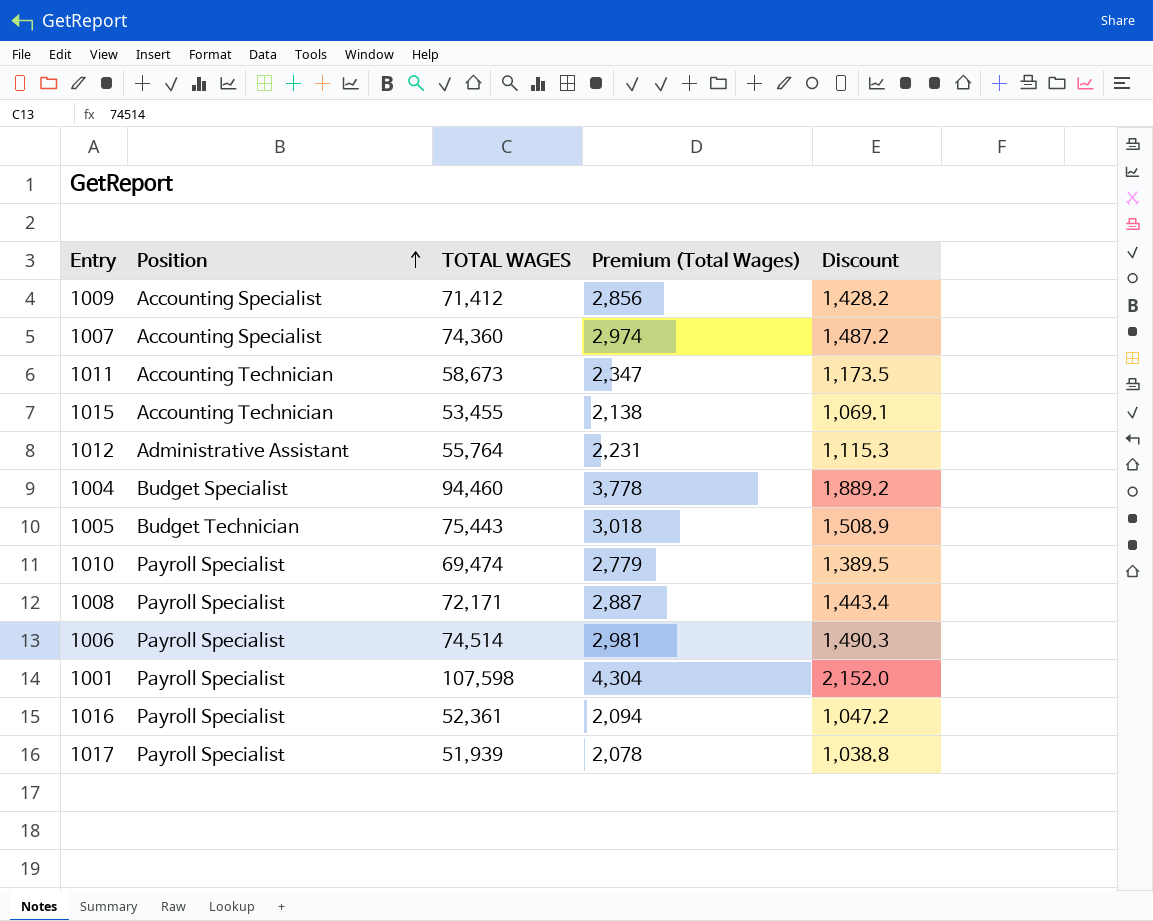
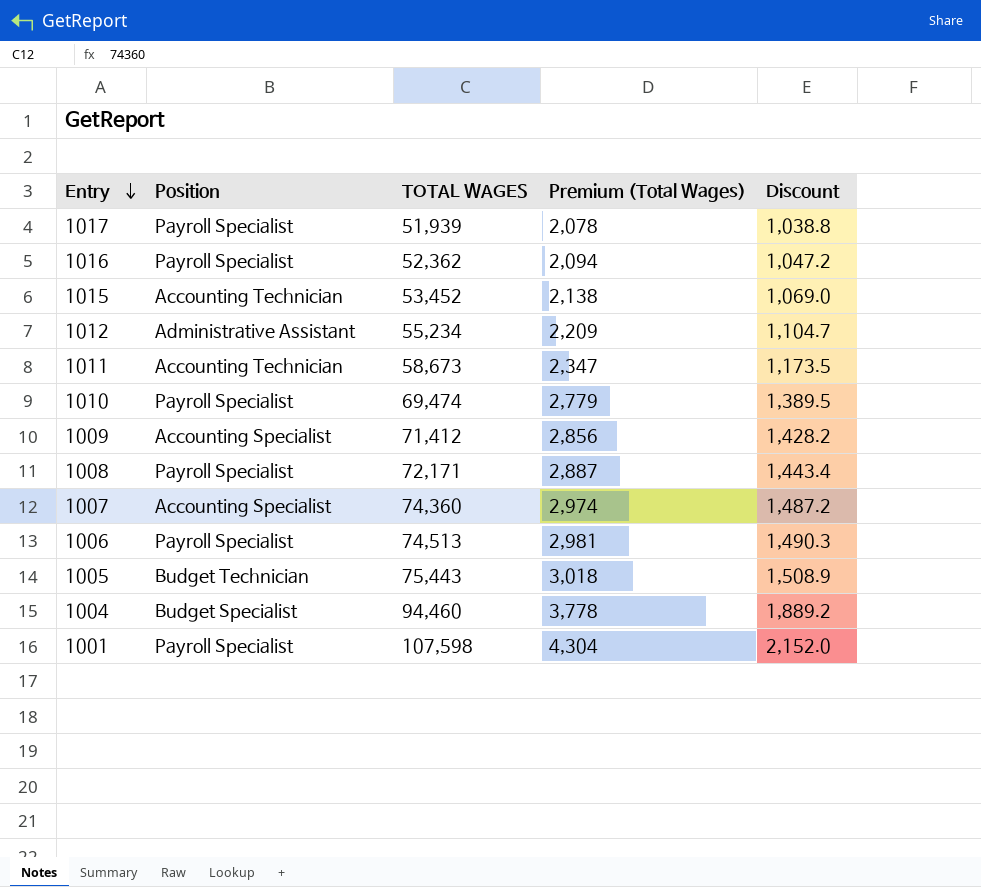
row order: Position ascending -> Entry descending
1016 | TOTAL WAGES: 52,361 -> 52,362
1015 | TOTAL WAGES: 53,455 -> 53,452
1015 | Discount: 1,069.1 -> 1,069.0
1012 | TOTAL WAGES: 55,764 -> 55,234
1012 | Premium (Total Wages): 2,231 -> 2,209
1012 | Discount: 1,115.3 -> 1,104.7
1006 | TOTAL WAGES: 74,514 -> 74,513

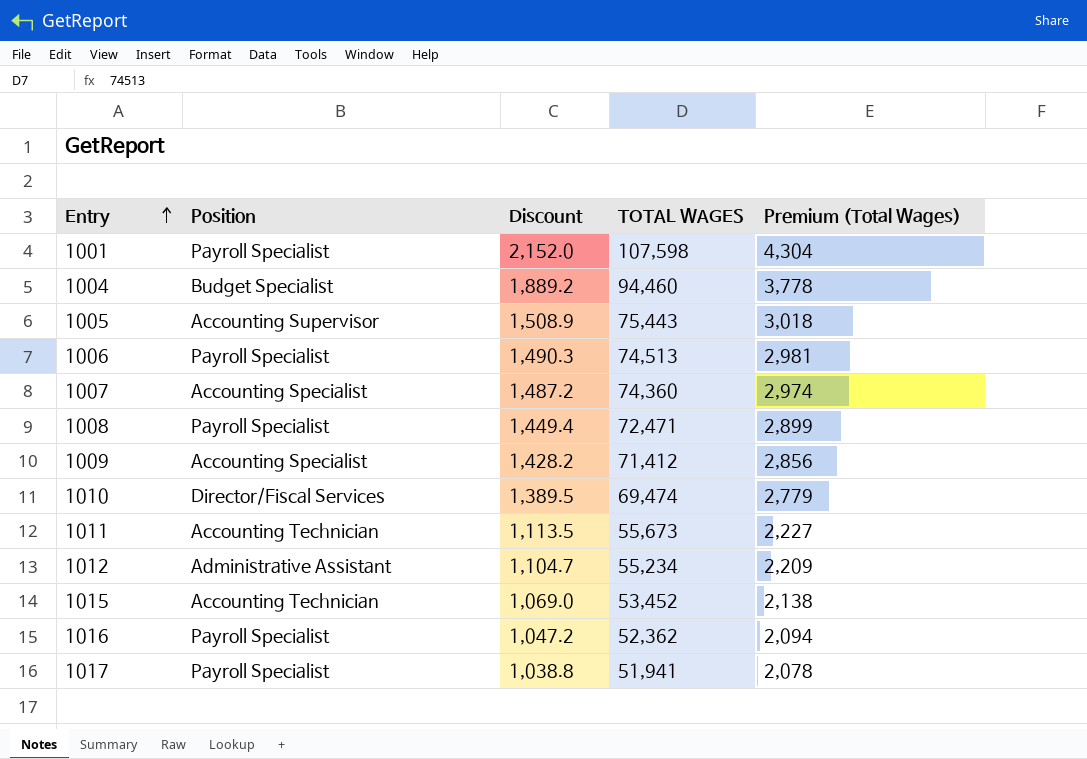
row order: Entry descending -> Entry ascending
column Discount | position: 5 -> 3
1005 | Position: Budget Technician -> Accounting Supervisor
1008 | Discount: 1,443.4 -> 1,449.4
1008 | TOTAL WAGES: 72,171 -> 72,471
1008 | Premium (Total Wages): 2,887 -> 2,899
1010 | Position: Payroll Specialist -> Director/Fiscal Services
1011 | Discount: 1,173.5 -> 1,113.5
1011 | TOTAL WAGES: 58,673 -> 55,673
1011 | Premium (Total Wages): 2,347 -> 2,227
1017 | TOTAL WAGES: 51,939 -> 51,941

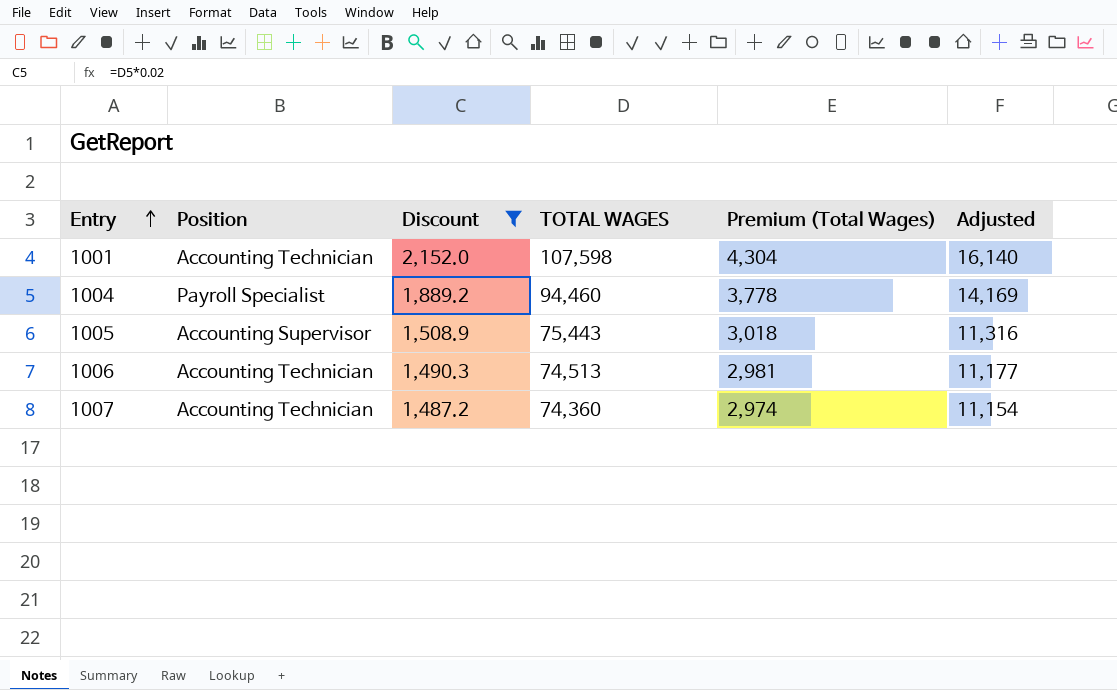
filter: none -> Discount >= 1,487.2
column Adjusted | formula: none -> [TOTAL WAGES] * 0.15
1001 | Position: Payroll Specialist -> Accounting Technician
1004 | Position: Budget Specialist -> Payroll Specialist
1006 | Position: Payroll Specialist -> Accounting Technician
1007 | Position: Accounting Specialist -> Accounting Technician

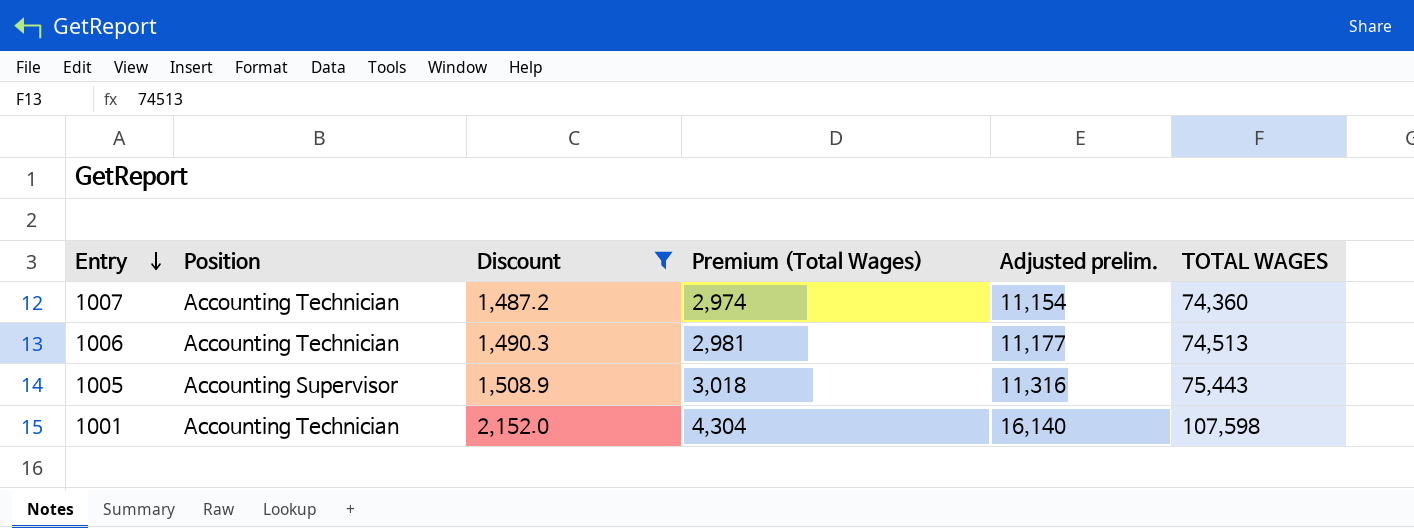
row order: Entry ascending -> Entry descending
column name: Adjusted -> Adjusted prelim.
column TOTAL WAGES | position: 4 -> 6
row 1004: Payroll Specialist | 1,889.2 | 94,460 | 3,778 | 14,169 -> none

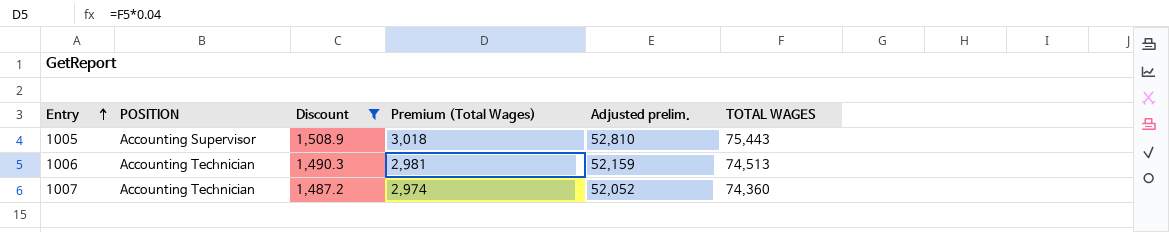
row order: Entry descending -> Entry ascending
column name: Position -> POSITION
column Adjusted prelim. | formula: [TOTAL WAGES] * 0.15 -> [TOTAL WAGES] * 0.7
row 1001: Accounting Technician | 2,152.0 | 4,304 | 16,140 | 107,598 -> none

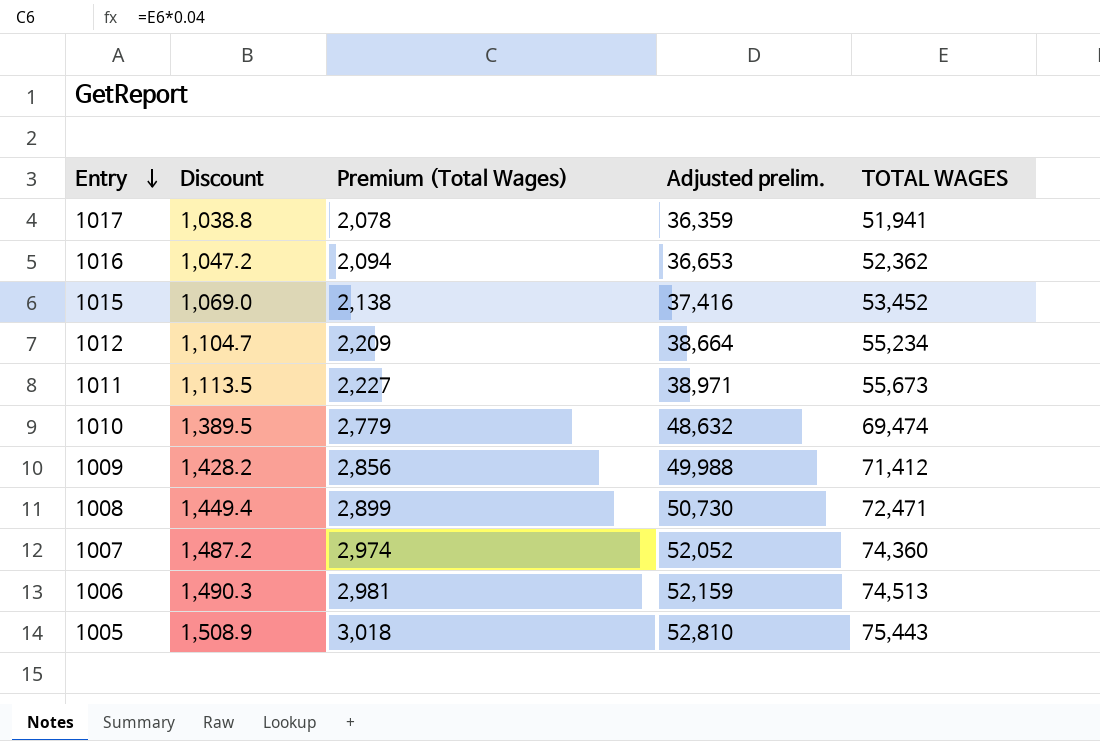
filter: Discount >= 1,487.2 -> none
row order: Entry ascending -> Entry descending
column POSITION | position: 2 -> none

